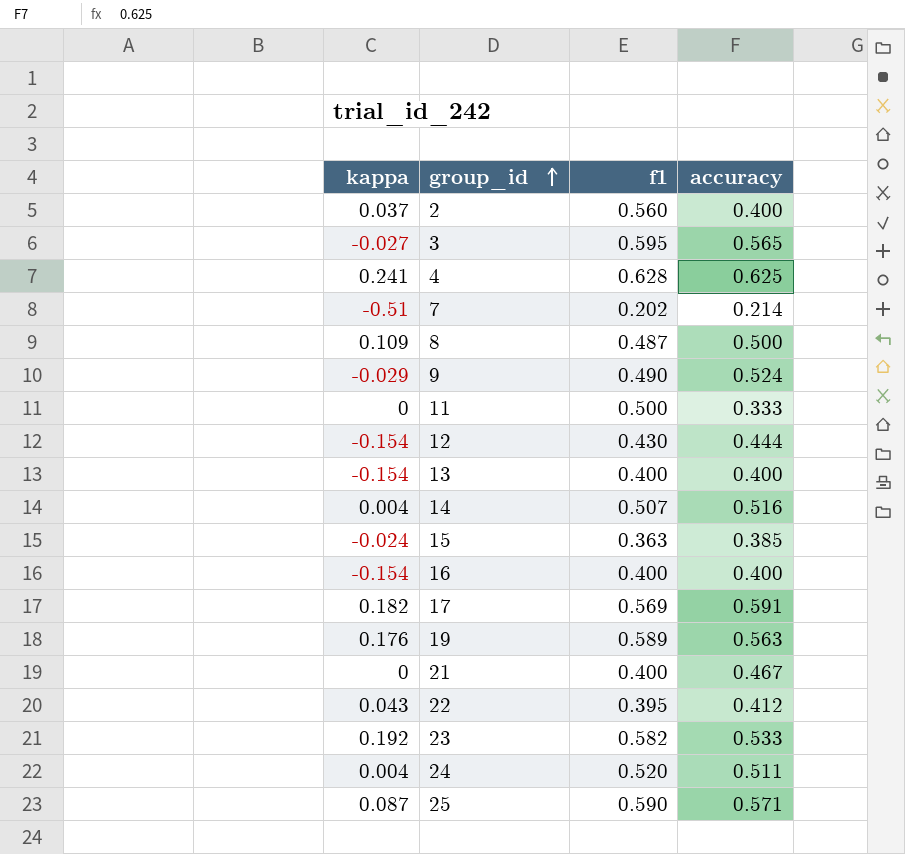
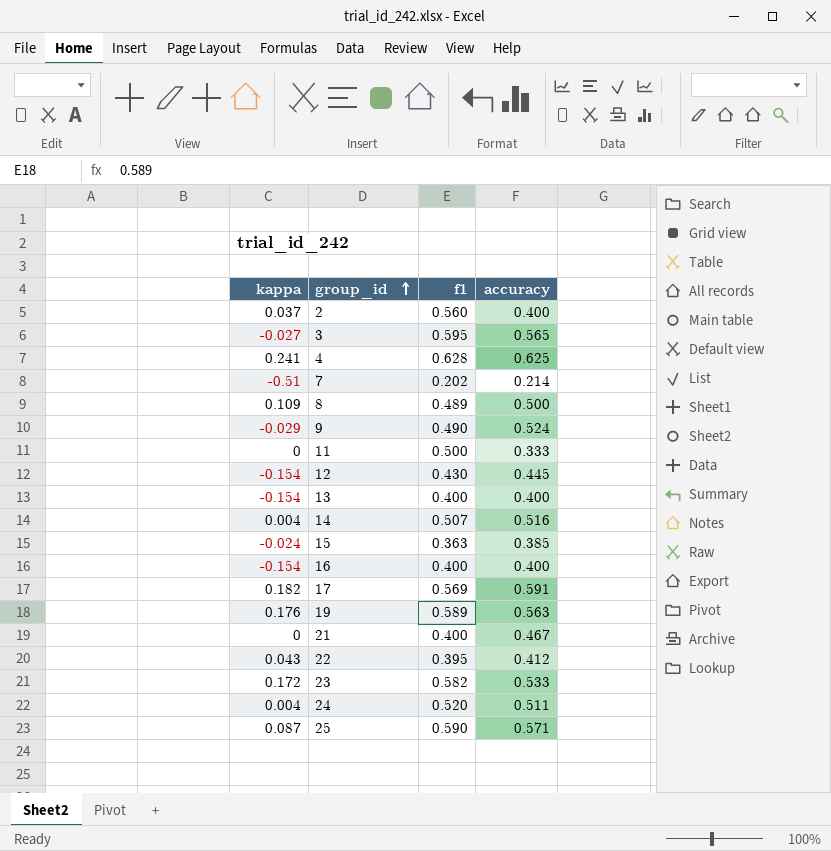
8 | f1: 0.487 -> 0.489
12 | accuracy: 0.444 -> 0.445
23 | kappa: 0.192 -> 0.172

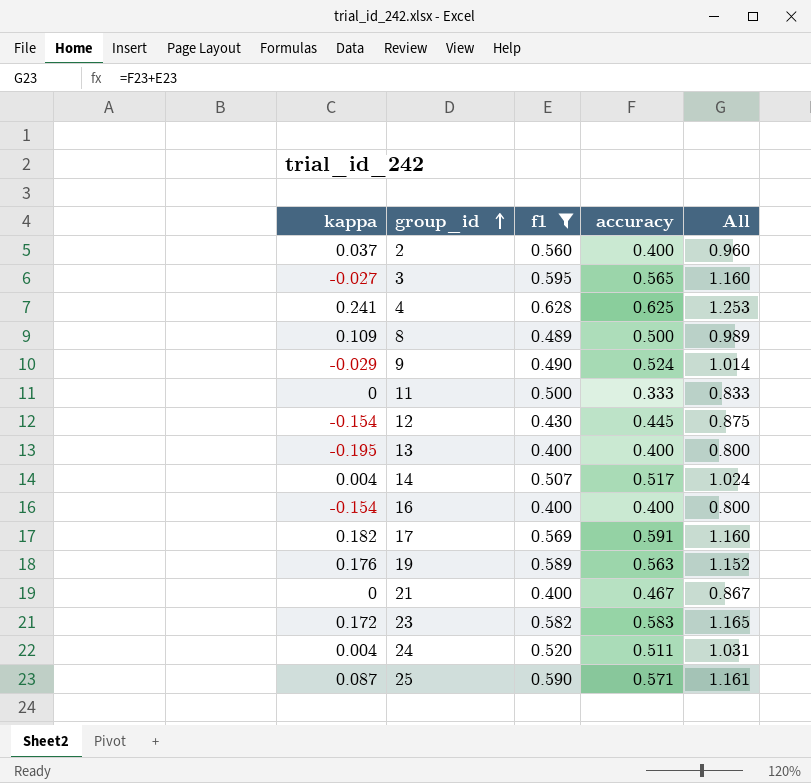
filter: none -> f1 >= 0.400
column All | formula: none -> [f1] + [accuracy]
13 | kappa: -0.154 -> -0.195
14 | accuracy: 0.516 -> 0.517
23 | accuracy: 0.533 -> 0.583

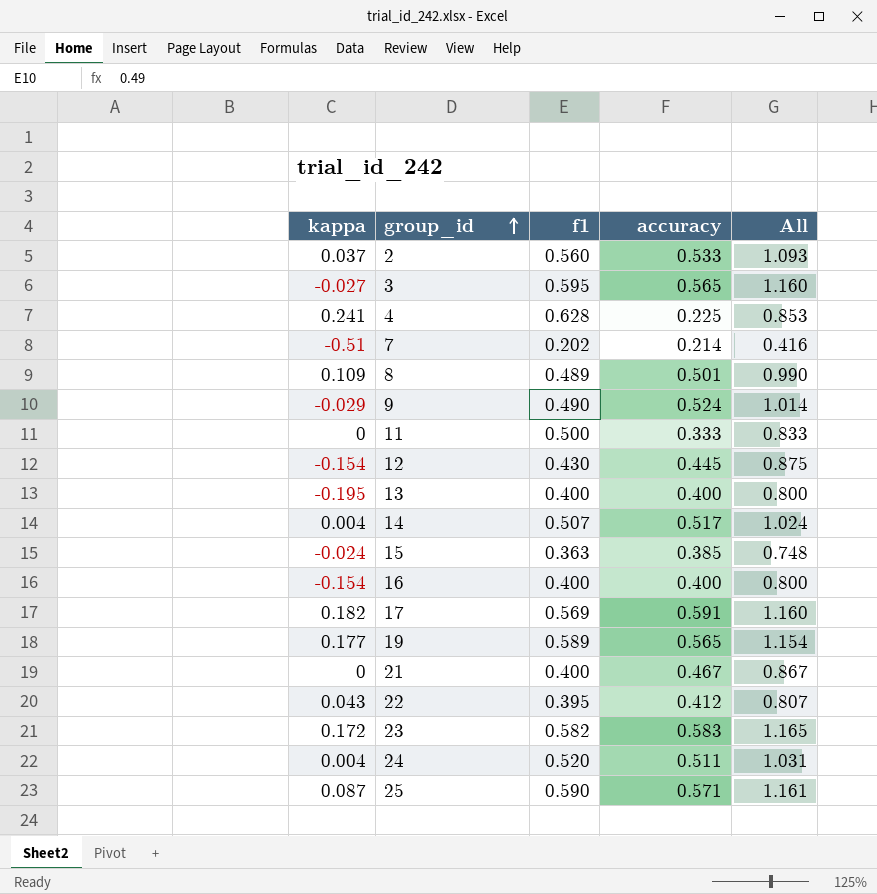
filter: f1 >= 0.400 -> none
2 | accuracy: 0.400 -> 0.533
2 | All: 0.960 -> 1.093
4 | accuracy: 0.625 -> 0.225
4 | All: 1.253 -> 0.853
8 | accuracy: 0.500 -> 0.501
8 | All: 0.989 -> 0.990
19 | kappa: 0.176 -> 0.177
19 | accuracy: 0.563 -> 0.565
19 | All: 1.152 -> 1.154

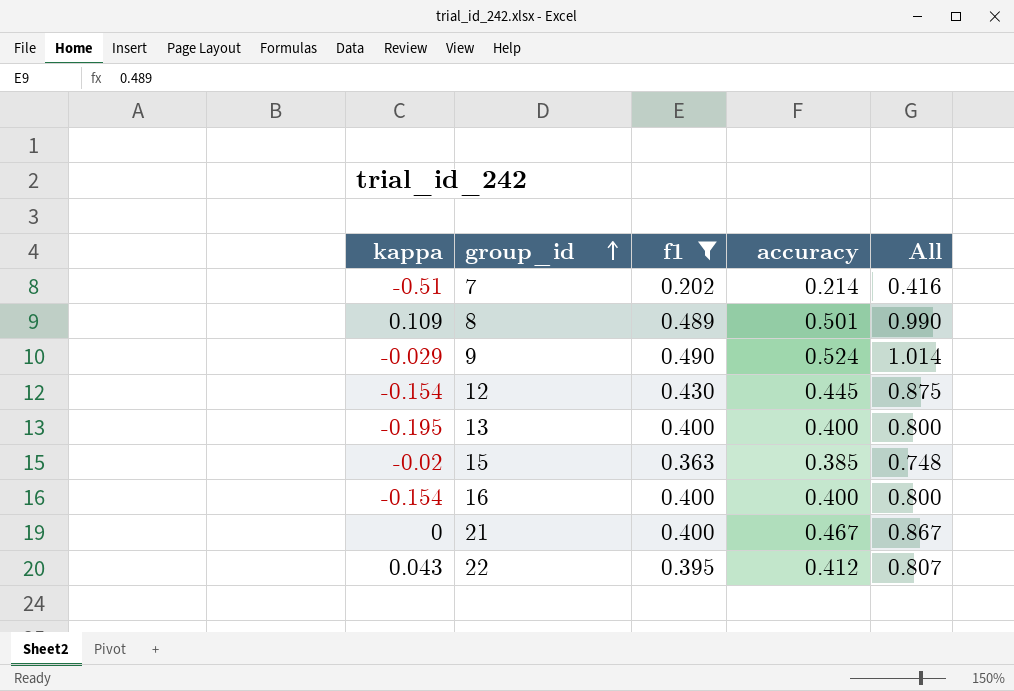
filter: none -> f1 <= 0.490
15 | kappa: -0.024 -> -0.02

